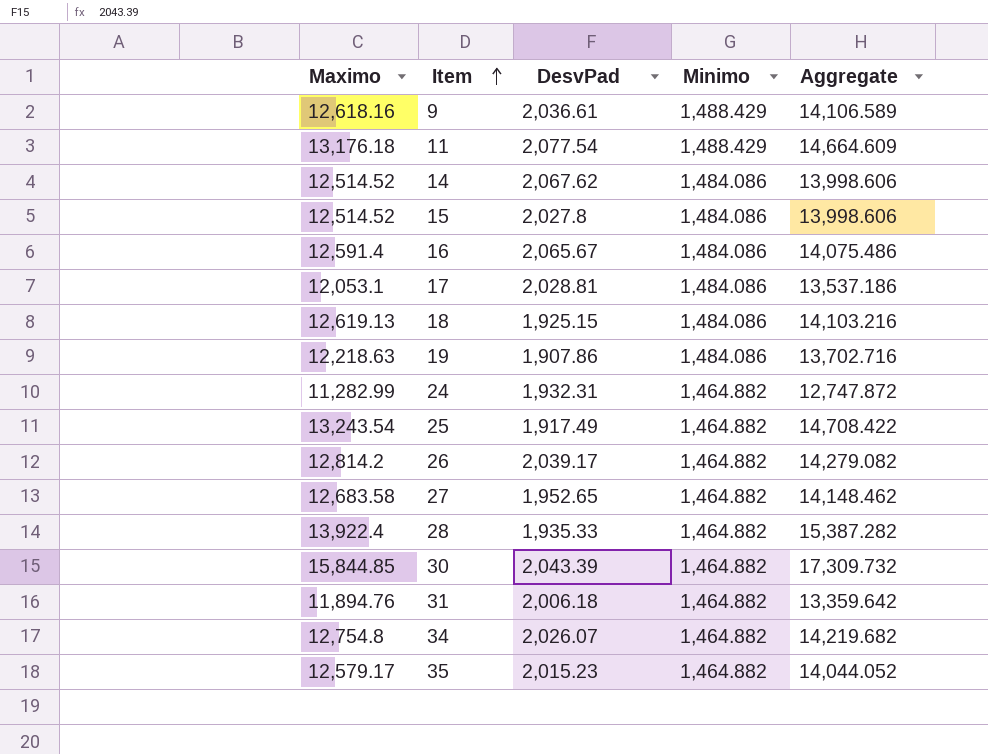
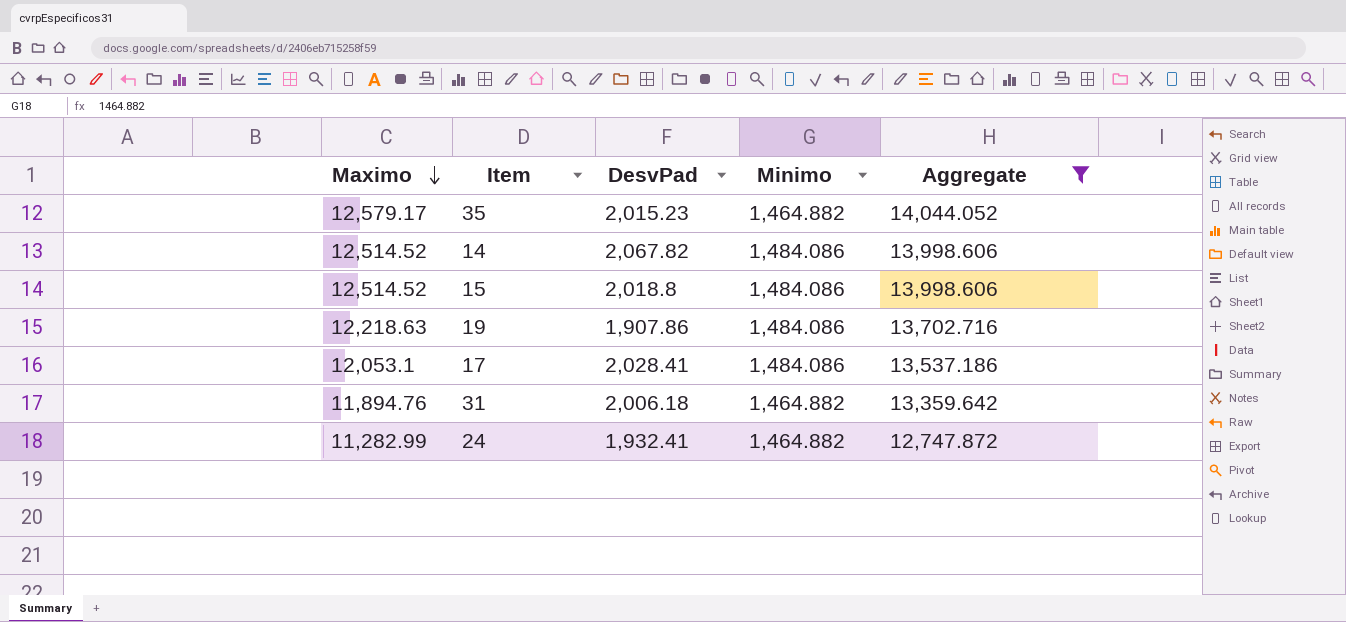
filter: none -> Aggregate <= 14,044.052
row order: Item ascending -> Maximo descending
14 | DesvPad: 2,067.62 -> 2,067.82
15 | DesvPad: 2,027.8 -> 2,018.8
17 | DesvPad: 2,028.81 -> 2,028.41
24 | DesvPad: 1,932.31 -> 1,932.41

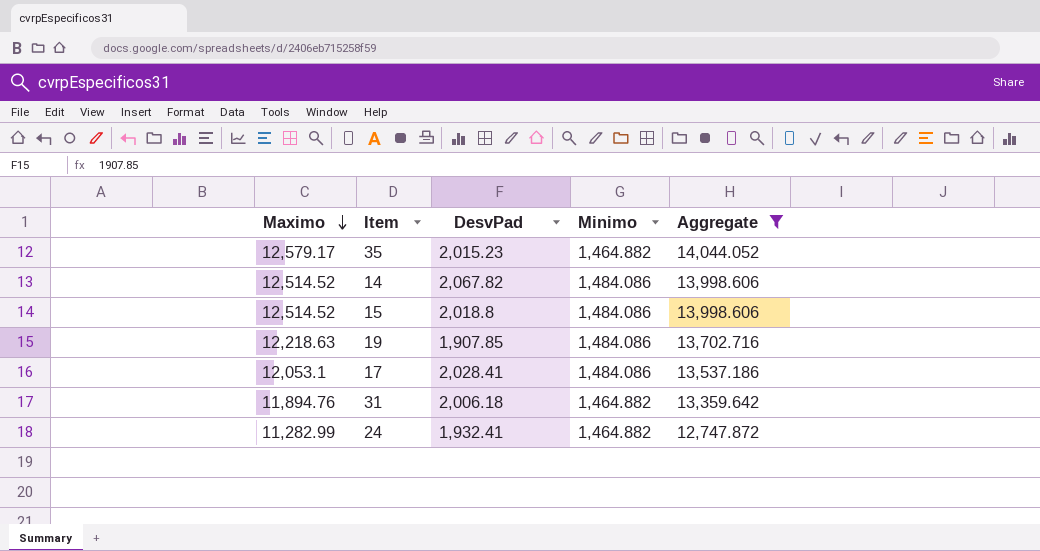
19 | DesvPad: 1,907.86 -> 1,907.85

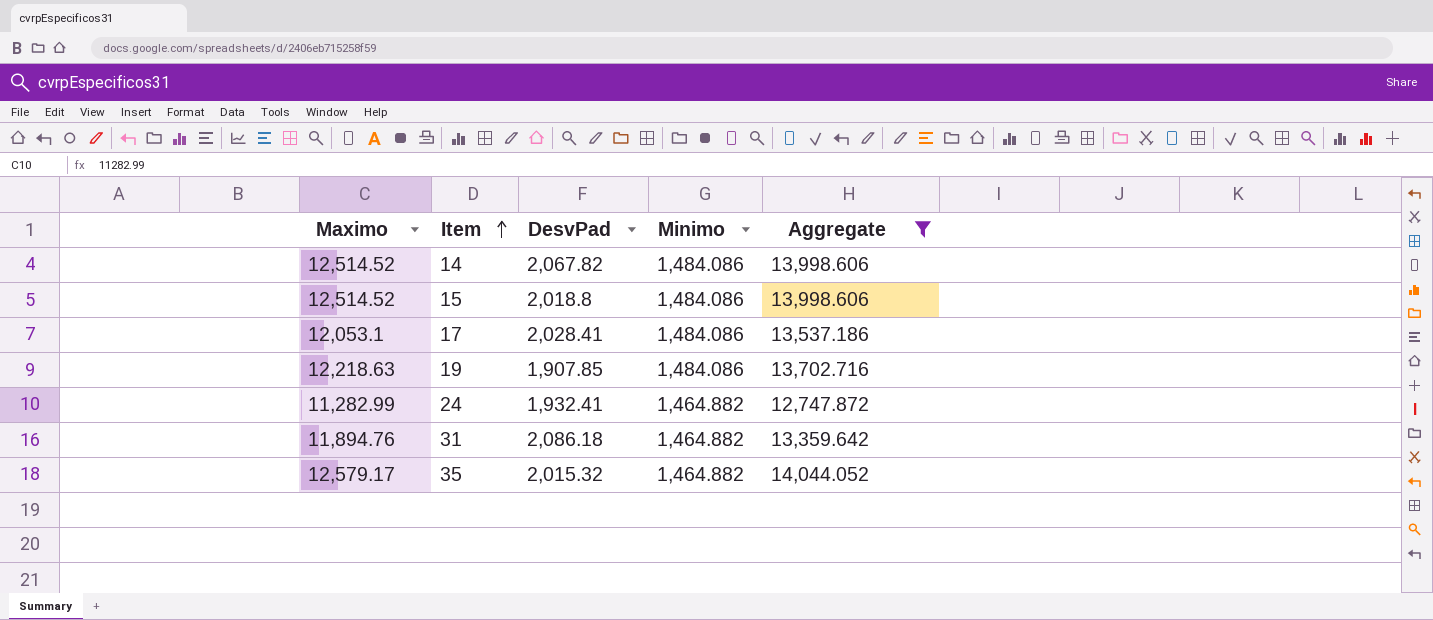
row order: Maximo descending -> Item ascending
31 | DesvPad: 2,006.18 -> 2,086.18
35 | DesvPad: 2,015.23 -> 2,015.32

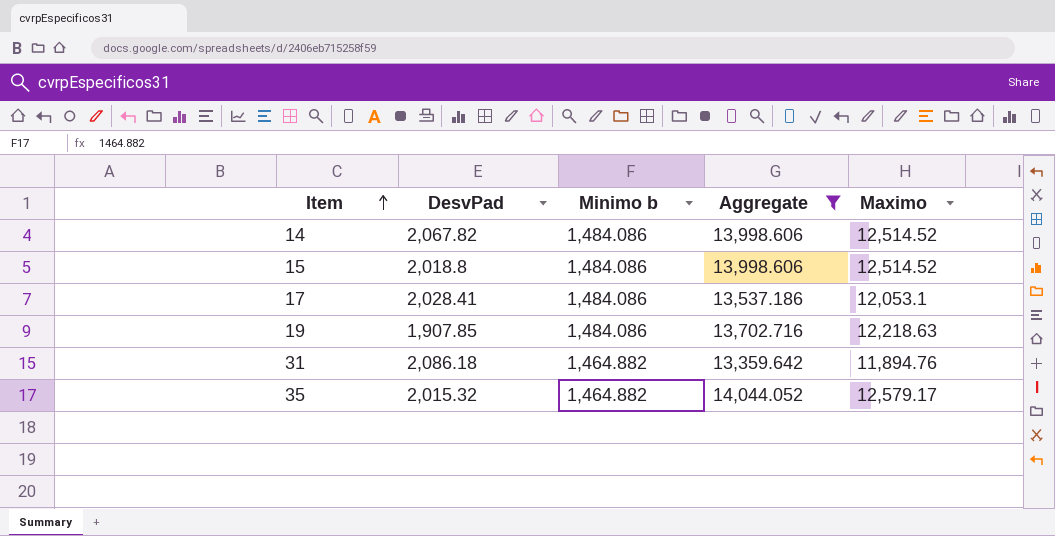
column name: Minimo -> Minimo b
column Maximo | position: 1 -> 5
row 24: 11,282.99 | 1,932.41 | 1,464.882 | 12,747.872 -> none

